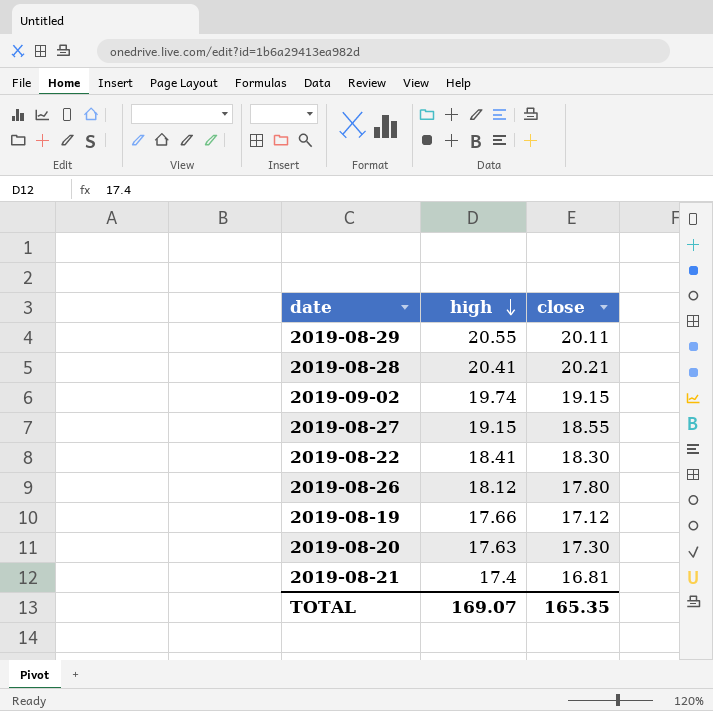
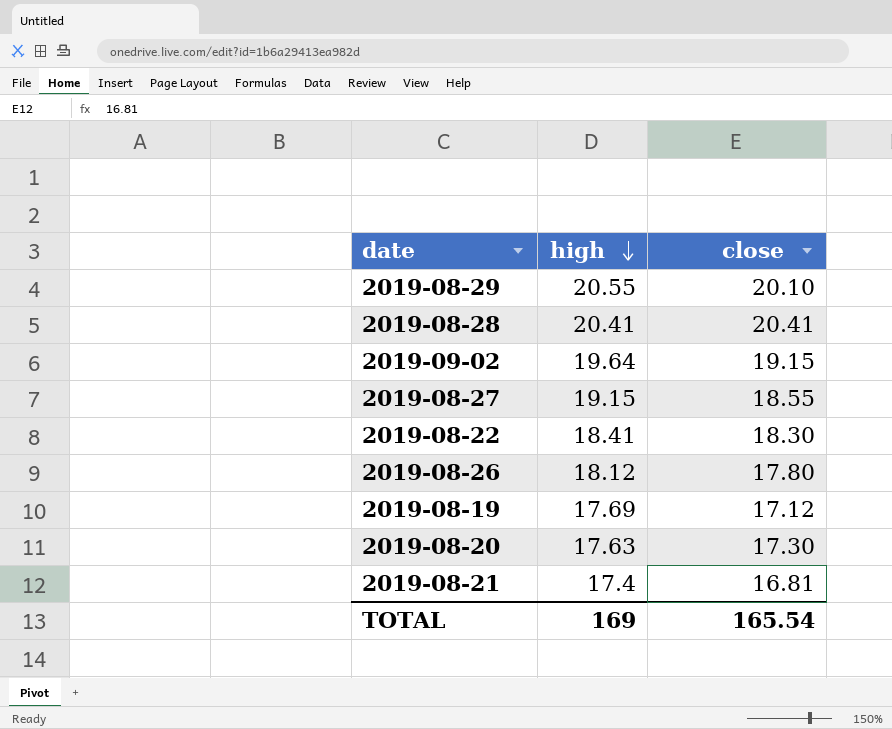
2019-08-29 | close: 20.11 -> 20.10
2019-08-28 | close: 20.21 -> 20.41
2019-09-02 | high: 19.74 -> 19.64
2019-08-19 | high: 17.66 -> 17.69
TOTAL | high: 169.07 -> 169
TOTAL | close: 165.35 -> 165.54

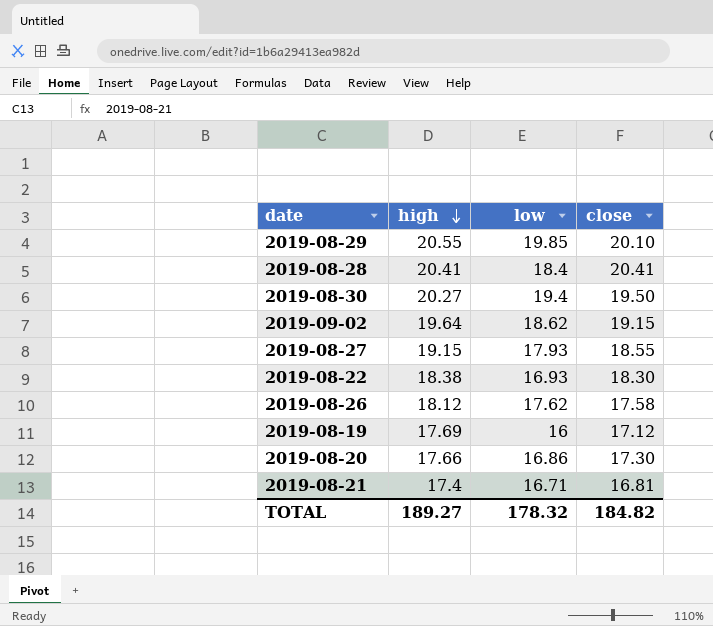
column low | position: none -> 3
row 2019-08-30: none -> 20.27 | 19.4 | 19.50
2019-08-22 | high: 18.41 -> 18.38
2019-08-26 | close: 17.80 -> 17.58
2019-08-20 | high: 17.63 -> 17.66
TOTAL | high: 169 -> 189.27
TOTAL | close: 165.54 -> 184.82

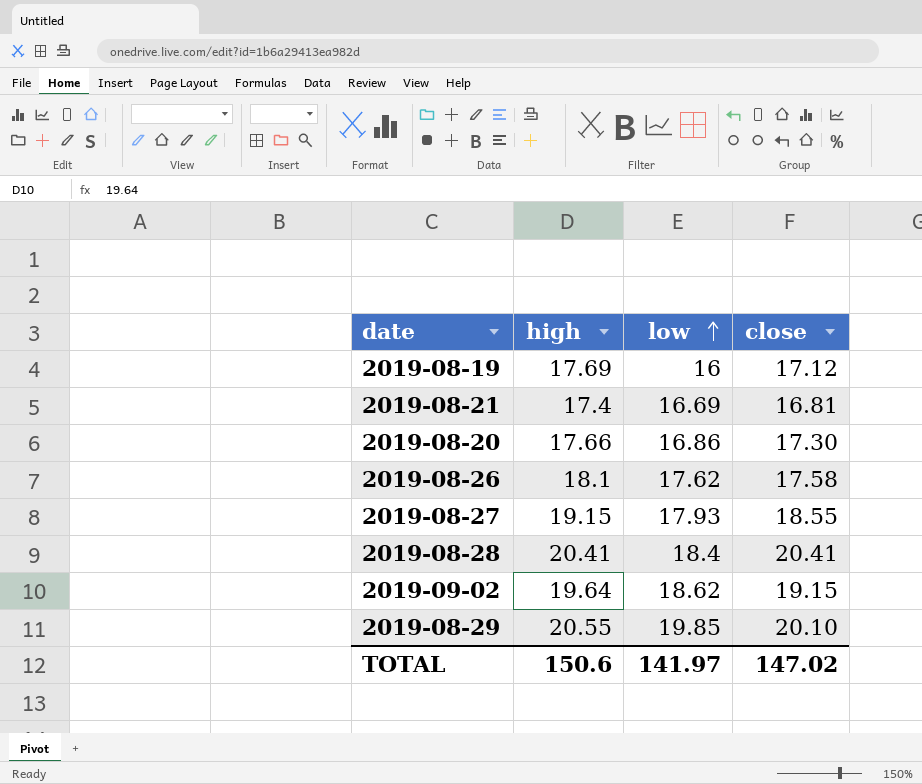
row order: high descending -> low ascending
row 2019-08-30: 20.27 | 19.4 | 19.50 -> none
row 2019-08-22: 18.38 | 16.93 | 18.30 -> none
2019-08-21 | low: 16.71 -> 16.69
2019-08-26 | high: 18.12 -> 18.1
TOTAL | high: 189.27 -> 150.6
TOTAL | low: 178.32 -> 141.97
TOTAL | close: 184.82 -> 147.02

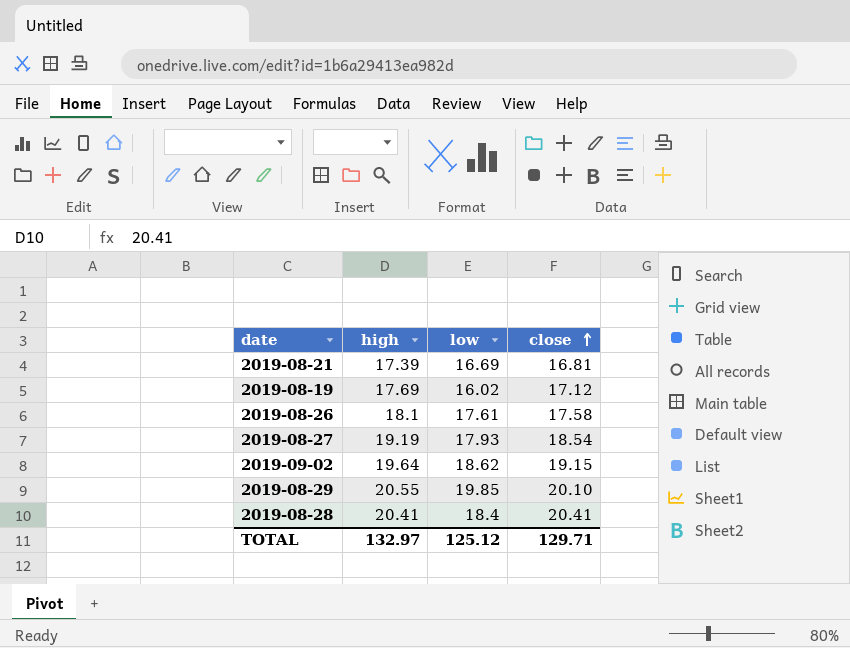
row order: low ascending -> close ascending
row 2019-08-20: 17.66 | 16.86 | 17.30 -> none
2019-08-21 | high: 17.4 -> 17.39
2019-08-19 | low: 16 -> 16.02
2019-08-26 | low: 17.62 -> 17.61
2019-08-27 | high: 19.15 -> 19.19
2019-08-27 | close: 18.55 -> 18.54
TOTAL | high: 150.6 -> 132.97
TOTAL | low: 141.97 -> 125.12
TOTAL | close: 147.02 -> 129.71

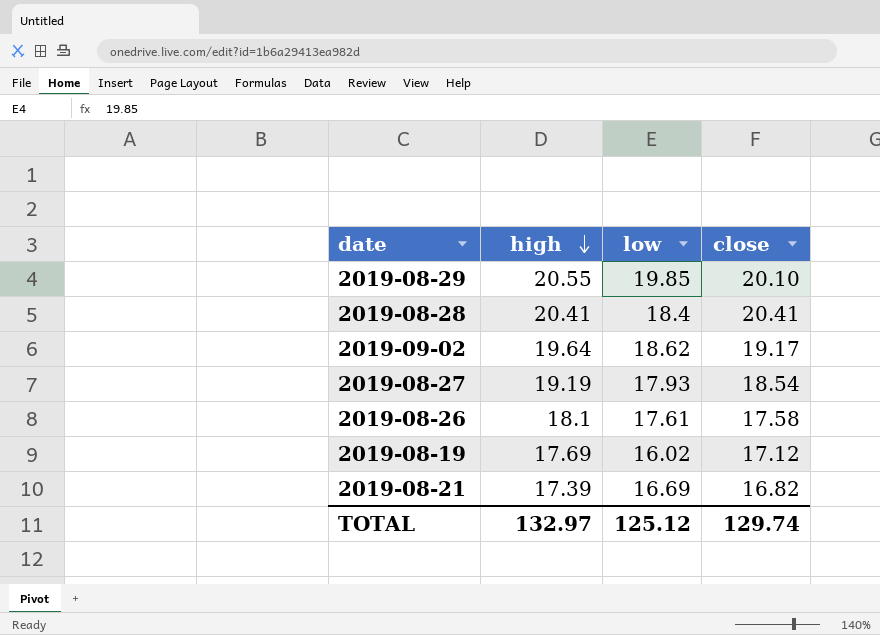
row order: close ascending -> high descending
2019-09-02 | close: 19.15 -> 19.17
2019-08-21 | close: 16.81 -> 16.82
TOTAL | close: 129.71 -> 129.74

